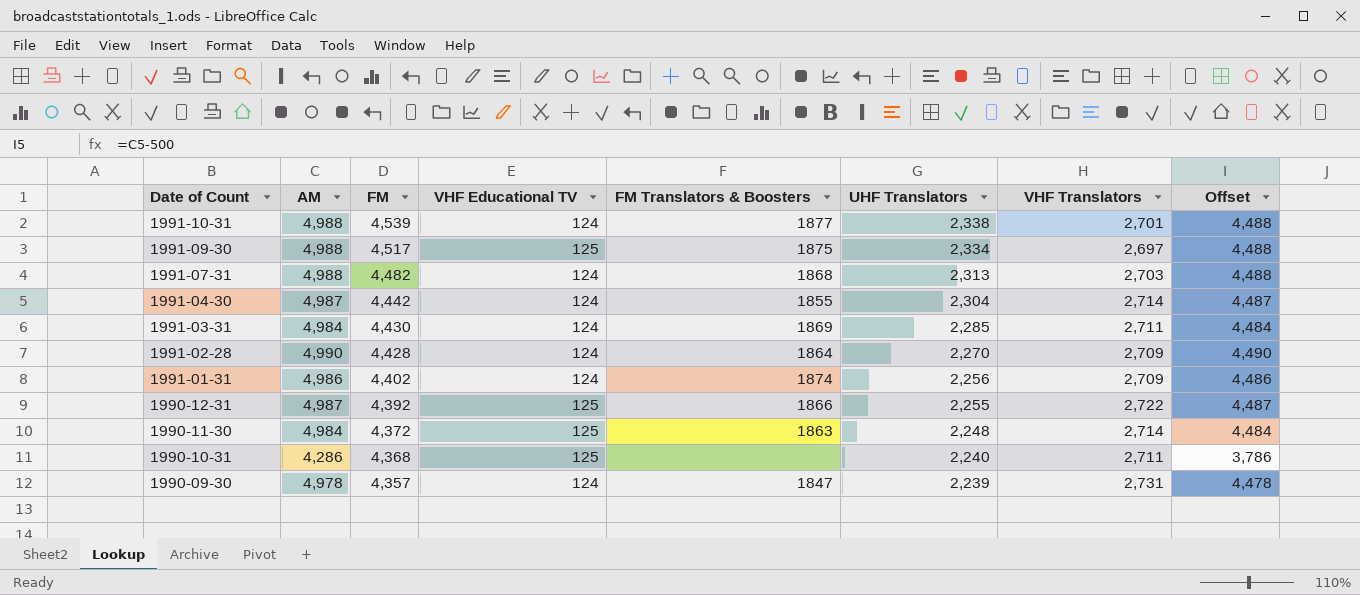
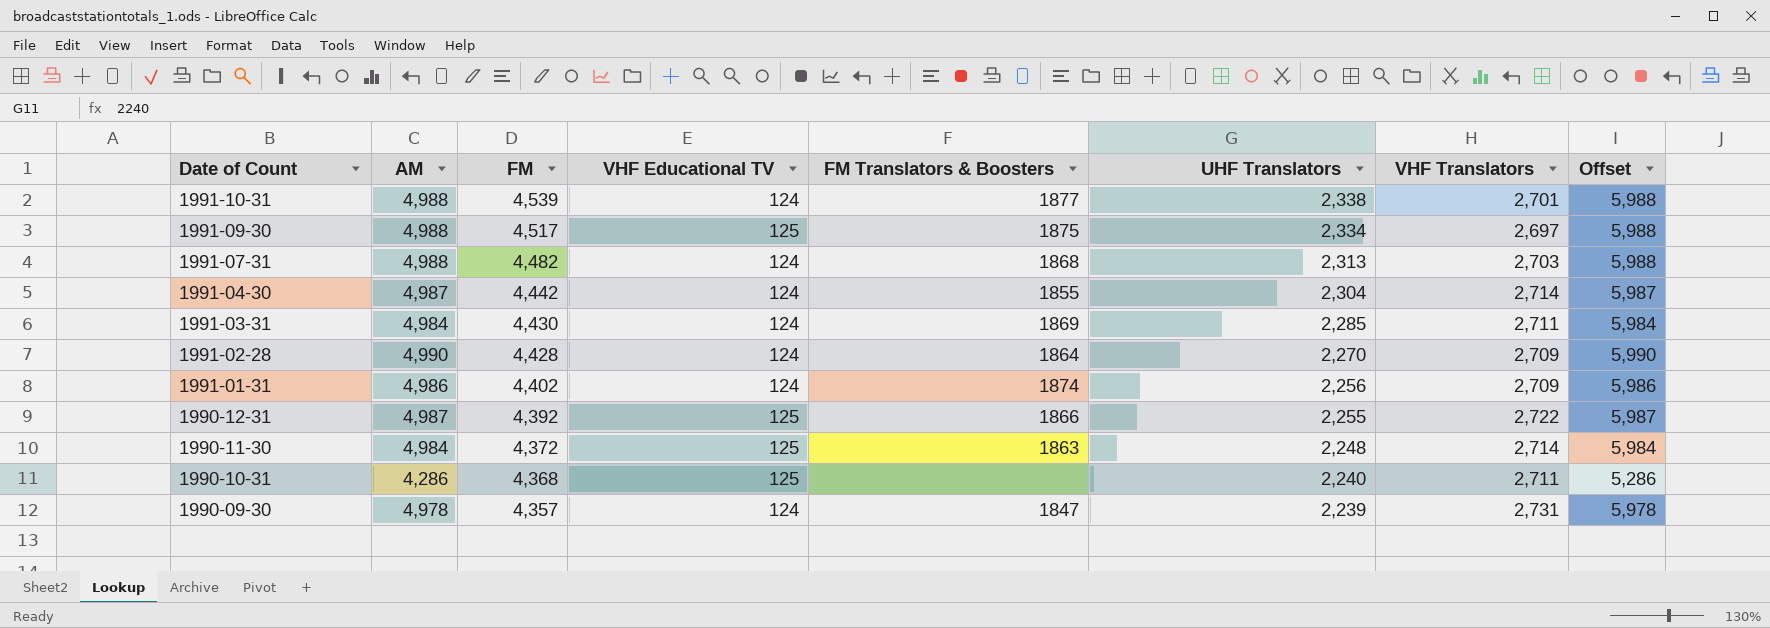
column Offset | formula: [AM] - 500 -> [AM] + 1000

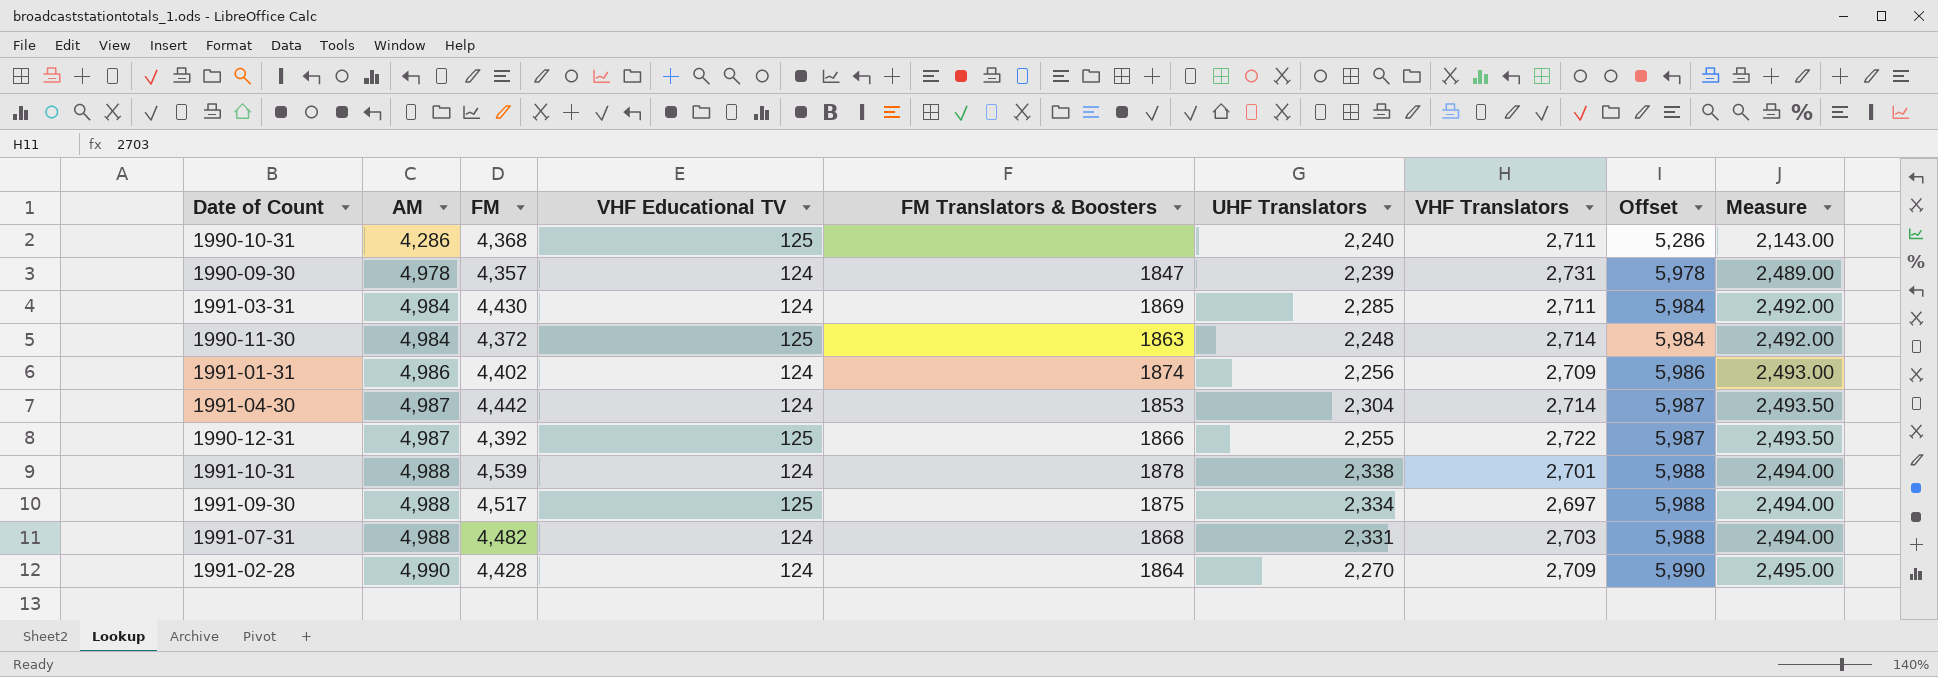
row order: Date of Count descending -> AM ascending
column Measure | formula: none -> [AM] * 0.5
1991-04-30 | FM Translators & Boosters: 1855 -> 1853
1991-10-31 | FM Translators & Boosters: 1877 -> 1878
1991-07-31 | UHF Translators: 2,313 -> 2,331

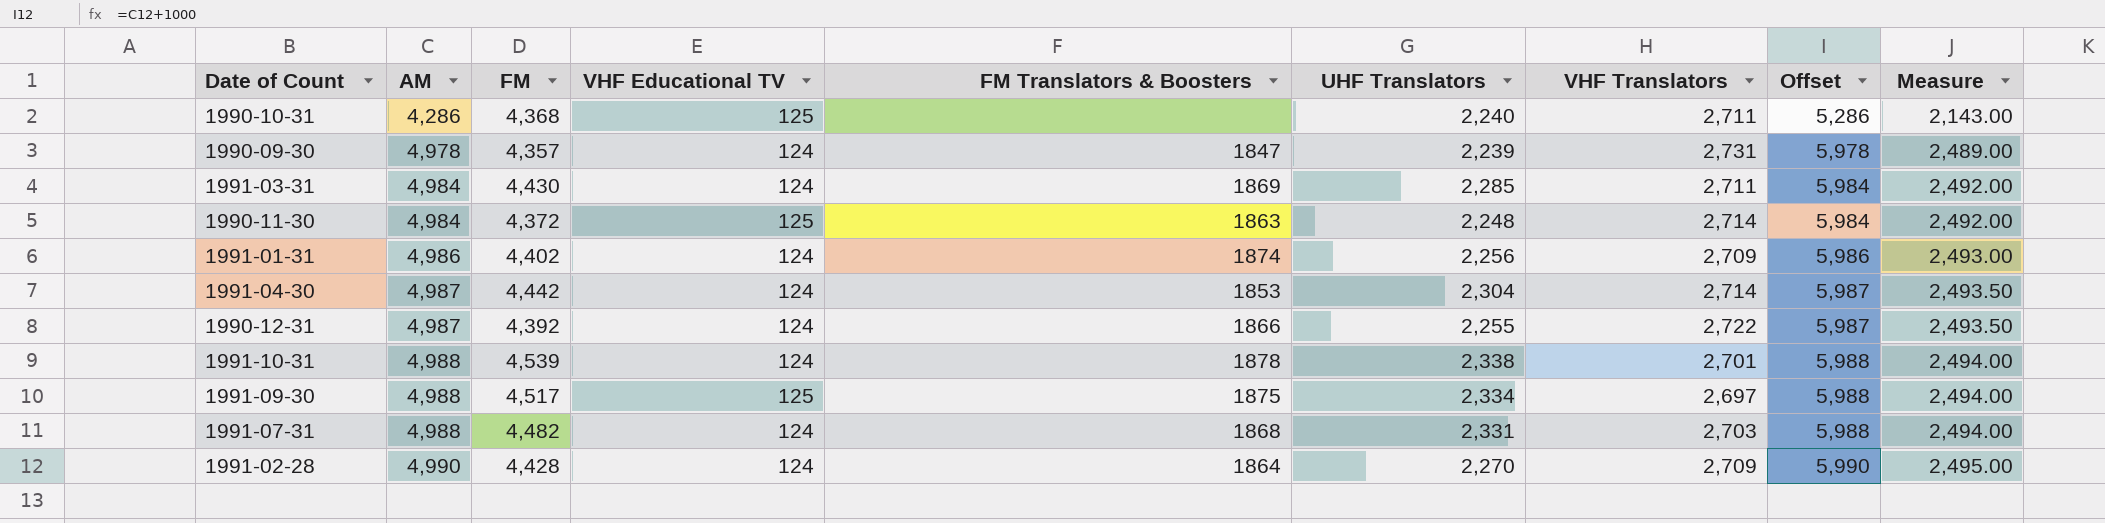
1990-12-31 | VHF Educational TV: 125 -> 124

